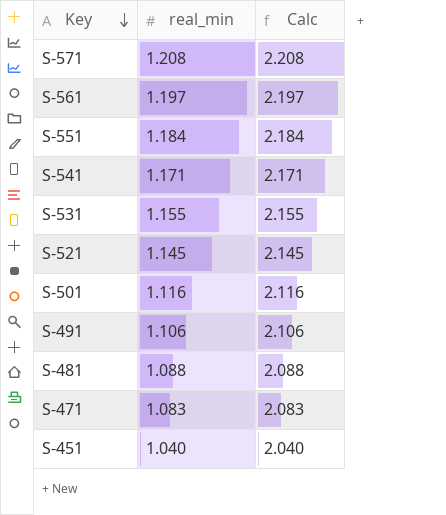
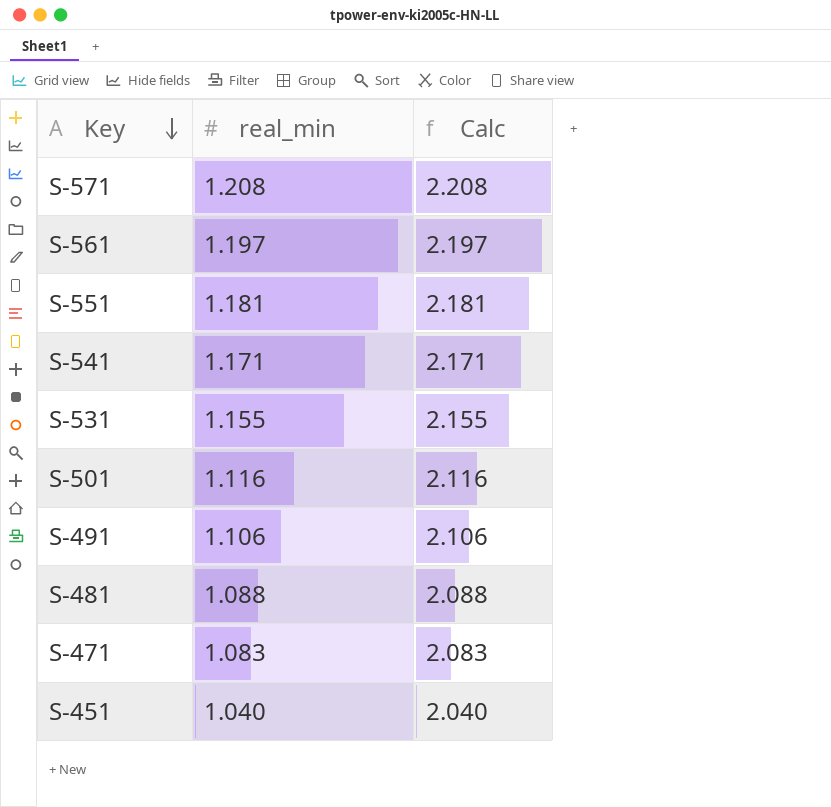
row S-521: 1.145 | 2.145 -> none
S-551 | real_min: 1.184 -> 1.181
S-551 | Calc: 2.184 -> 2.181

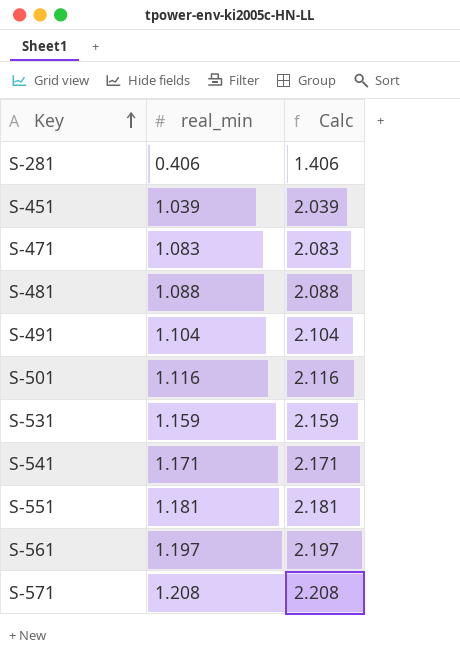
row order: Key descending -> Key ascending
row S-281: none -> 0.406 | 1.406
S-451 | real_min: 1.040 -> 1.039
S-451 | Calc: 2.040 -> 2.039
S-491 | real_min: 1.106 -> 1.104
S-491 | Calc: 2.106 -> 2.104
S-531 | real_min: 1.155 -> 1.159
S-531 | Calc: 2.155 -> 2.159

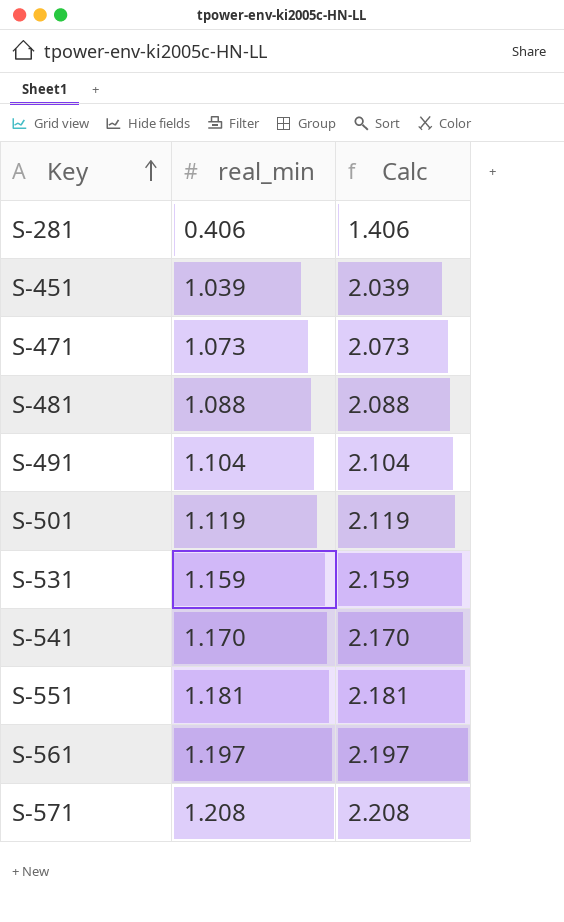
S-471 | real_min: 1.083 -> 1.073
S-471 | Calc: 2.083 -> 2.073
S-501 | real_min: 1.116 -> 1.119
S-501 | Calc: 2.116 -> 2.119
S-541 | real_min: 1.171 -> 1.170
S-541 | Calc: 2.171 -> 2.170

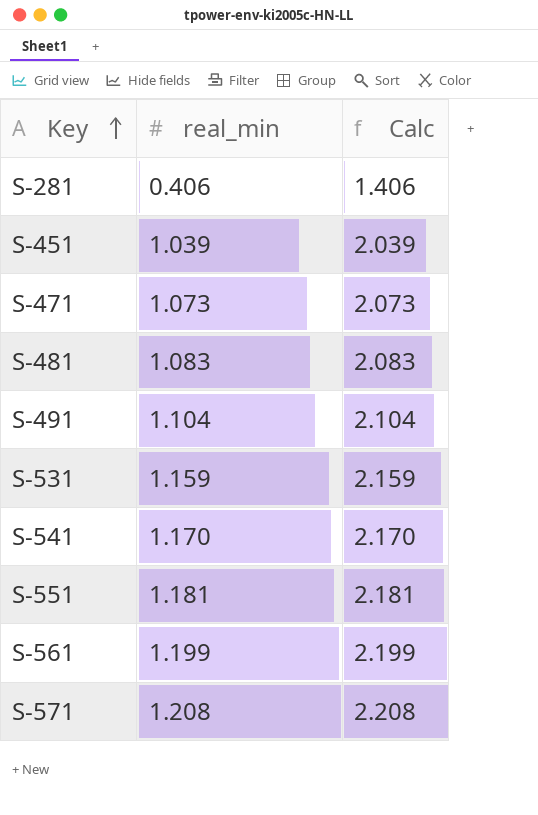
row S-501: 1.119 | 2.119 -> none
S-481 | real_min: 1.088 -> 1.083
S-481 | Calc: 2.088 -> 2.083
S-561 | real_min: 1.197 -> 1.199
S-561 | Calc: 2.197 -> 2.199

